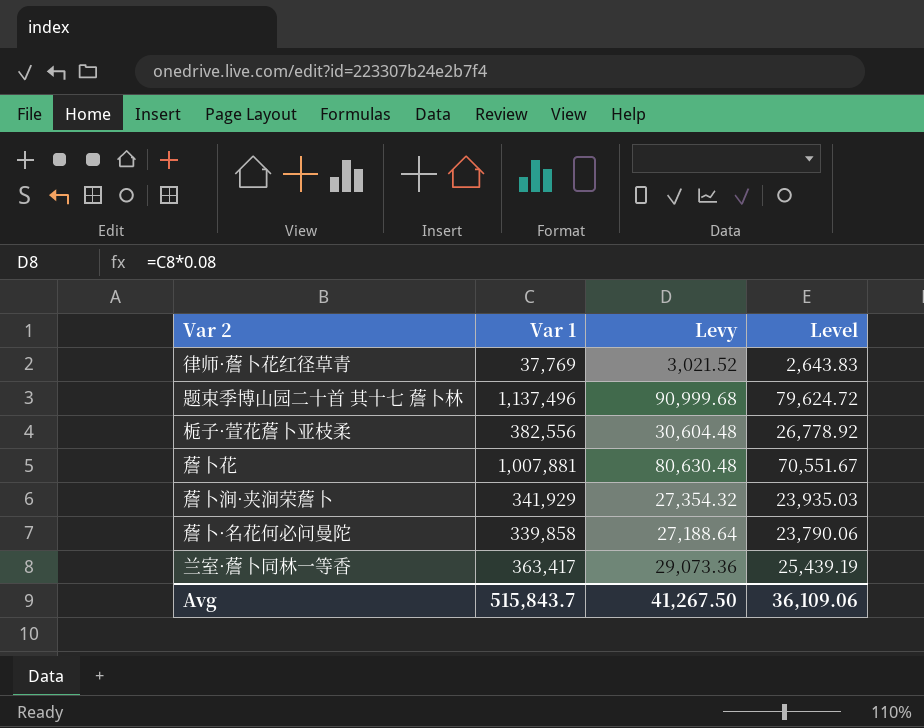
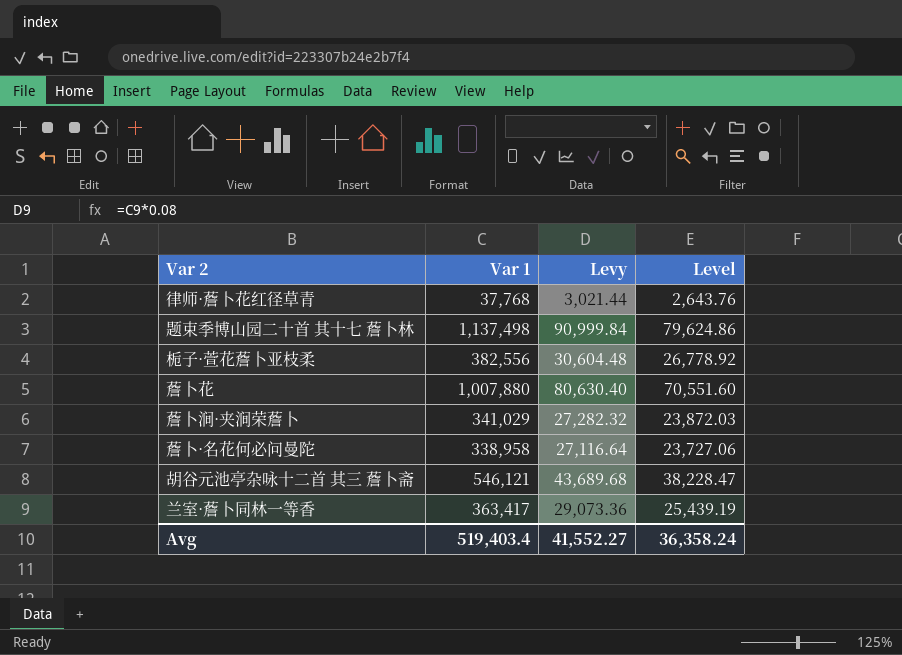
律师·薝卜花红径草青 | Var 1: 37,769 -> 37,768
律师·薝卜花红径草青 | Levy: 3,021.52 -> 3,021.44
律师·薝卜花红径草青 | Level: 2,643.83 -> 2,643.76
题束季博山园二十首 其十七 薝卜林 | Var 1: 1,137,496 -> 1,137,498
题束季博山园二十首 其十七 薝卜林 | Levy: 90,999.68 -> 90,999.84
题束季博山园二十首 其十七 薝卜林 | Level: 79,624.72 -> 79,624.86
薝卜花 | Var 1: 1,007,881 -> 1,007,880
薝卜花 | Levy: 80,630.48 -> 80,630.40
薝卜花 | Level: 70,551.67 -> 70,551.60
薝卜涧·夹涧荣薝卜 | Var 1: 341,929 -> 341,029
薝卜涧·夹涧荣薝卜 | Levy: 27,354.32 -> 27,282.32
薝卜涧·夹涧荣薝卜 | Level: 23,935.03 -> 23,872.03
薝卜·名花何必问曼陀 | Var 1: 339,858 -> 338,958
薝卜·名花何必问曼陀 | Levy: 27,188.64 -> 27,116.64
薝卜·名花何必问曼陀 | Level: 23,790.06 -> 23,727.06
row 胡谷元池亭杂咏十二首 其三 薝卜斋: none -> 546,121 | 43,689.68 | 38,228.47
Avg | Var 1: 515,843.7 -> 519,403.4
Avg | Levy: 41,267.50 -> 41,552.27
Avg | Level: 36,109.06 -> 36,358.24

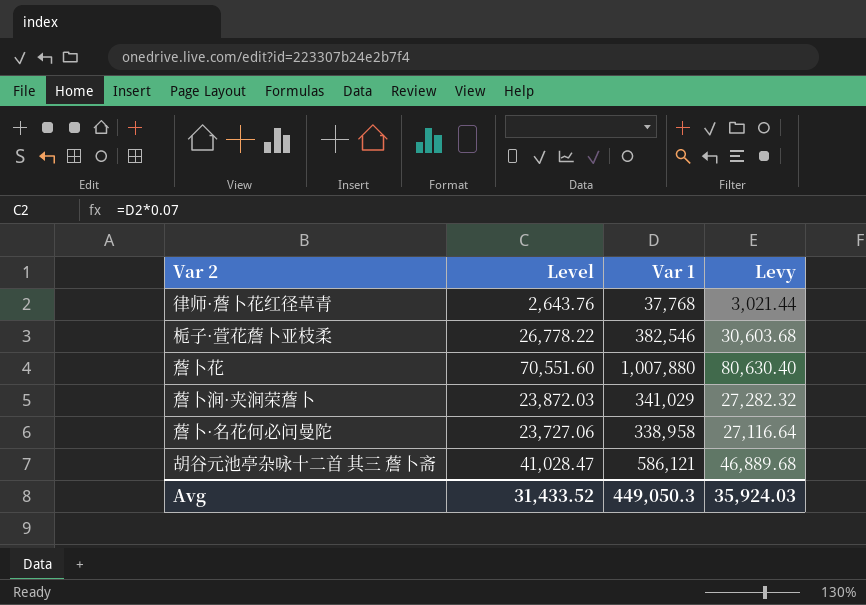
column Level | position: 4 -> 2
row 题束季博山园二十首 其十七 薝卜林: 1,137,498 | 90,999.84 | 79,624.86 -> none
row 兰室·薝卜同林一等香: 363,417 | 29,073.36 | 25,439.19 -> none
栀子·萱花薝卜亚枝柔 | Level: 26,778.92 -> 26,778.22
栀子·萱花薝卜亚枝柔 | Var 1: 382,556 -> 382,546
栀子·萱花薝卜亚枝柔 | Levy: 30,604.48 -> 30,603.68
胡谷元池亭杂咏十二首 其三 薝卜斋 | Level: 38,228.47 -> 41,028.47
胡谷元池亭杂咏十二首 其三 薝卜斋 | Var 1: 546,121 -> 586,121
胡谷元池亭杂咏十二首 其三 薝卜斋 | Levy: 43,689.68 -> 46,889.68
Avg | Level: 36,358.24 -> 31,433.52
Avg | Var 1: 519,403.4 -> 449,050.3
Avg | Levy: 41,552.27 -> 35,924.03

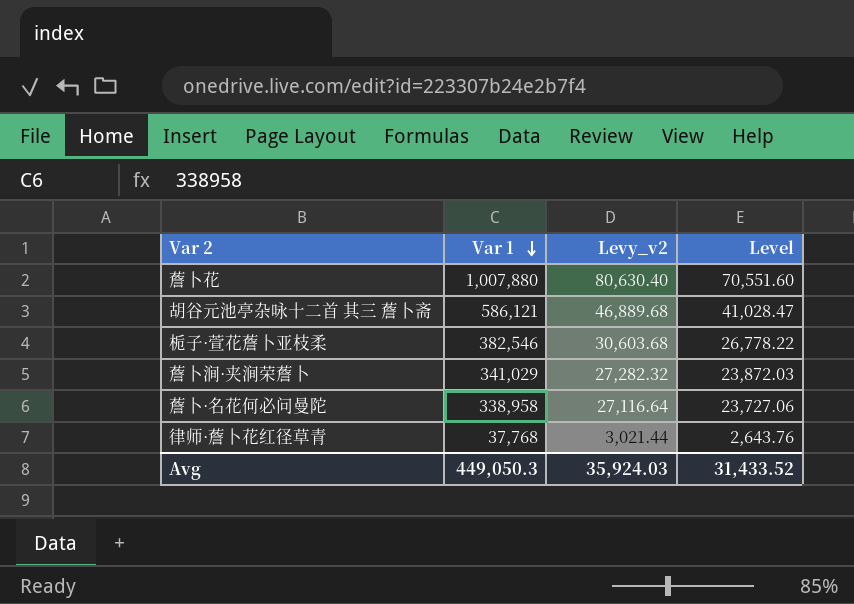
row order: none -> Var 1 descending
column name: Levy -> Levy_v2
column Level | position: 2 -> 4

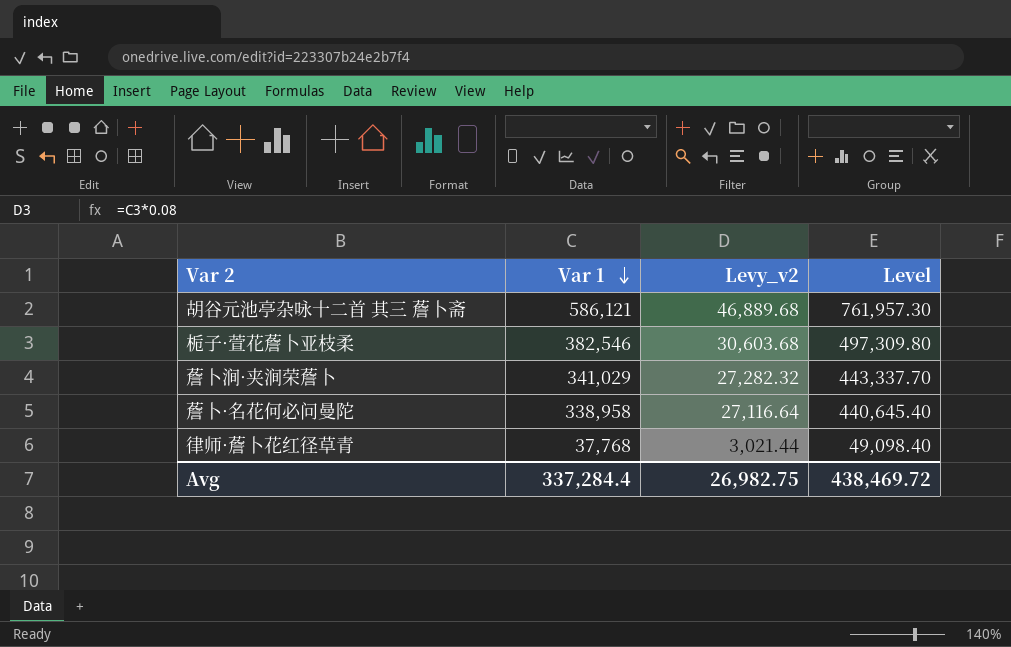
column Level | formula: [Var 1] * 0.07 -> [Var 1] * 1.3
row 薝卜花: 1,007,880 | 80,630.40 | 70,551.60 -> none
Avg | Var 1: 449,050.3 -> 337,284.4
Avg | Levy_v2: 35,924.03 -> 26,982.75
Avg | Level: 31,433.52 -> 438,469.72

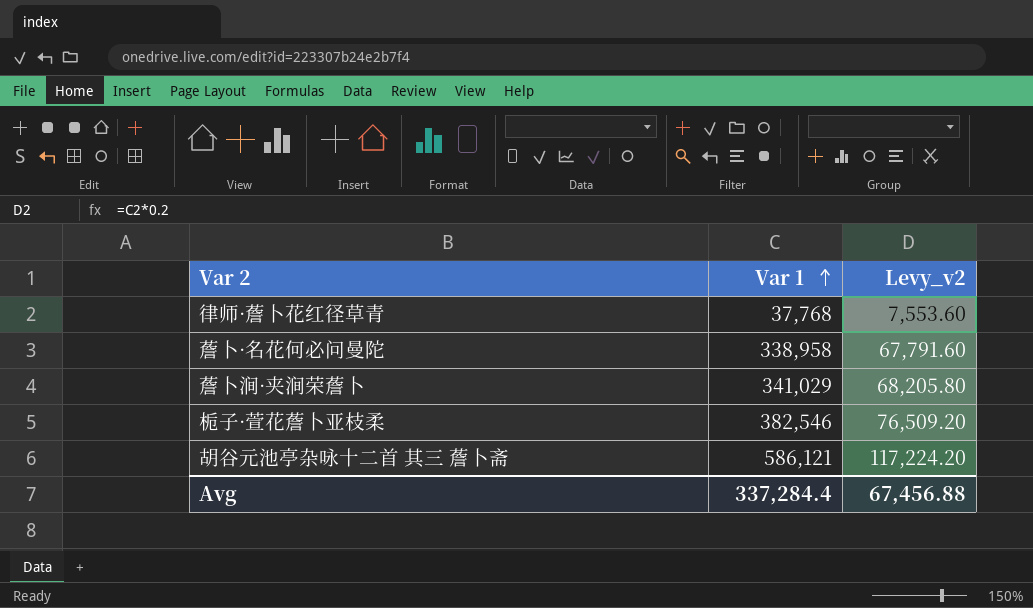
row order: Var 1 descending -> Var 1 ascending
column Level | formula: [Var 1] * 1.3 -> none
column Levy_v2 | formula: [Var 1] * 0.08 -> [Var 1] * 0.2
Avg | Levy_v2: 26,982.75 -> 67,456.88

